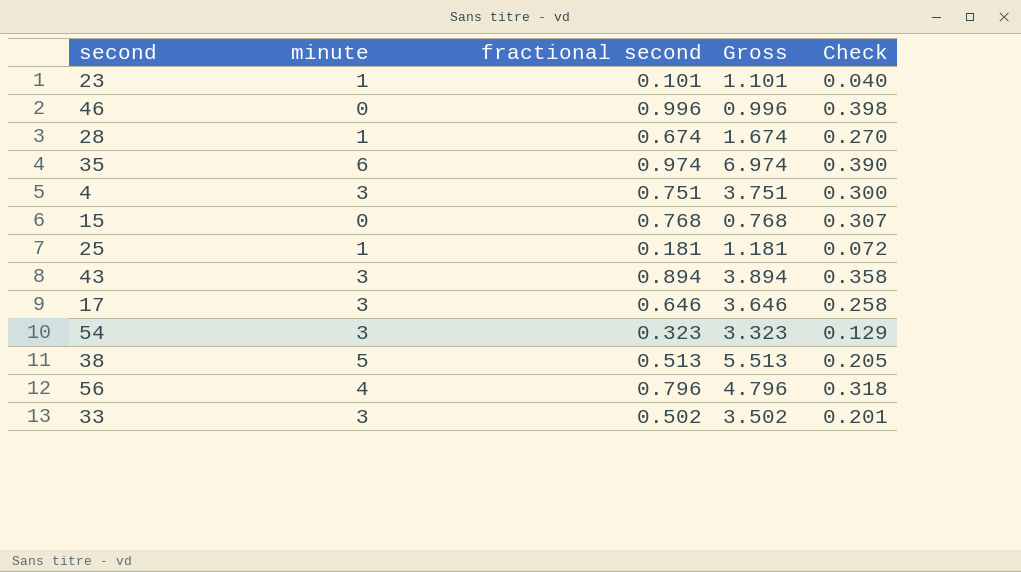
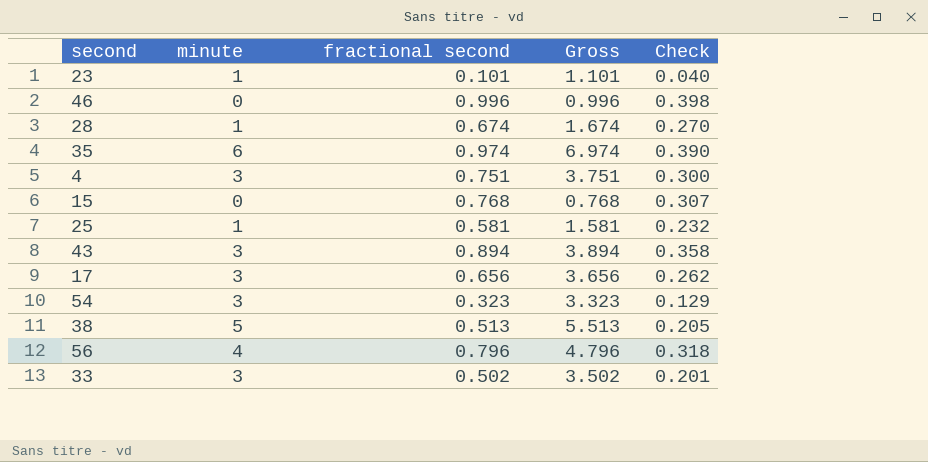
25 | fractional second: 0.181 -> 0.581
25 | Gross: 1.181 -> 1.581
25 | Check: 0.072 -> 0.232
17 | fractional second: 0.646 -> 0.656
17 | Gross: 3.646 -> 3.656
17 | Check: 0.258 -> 0.262

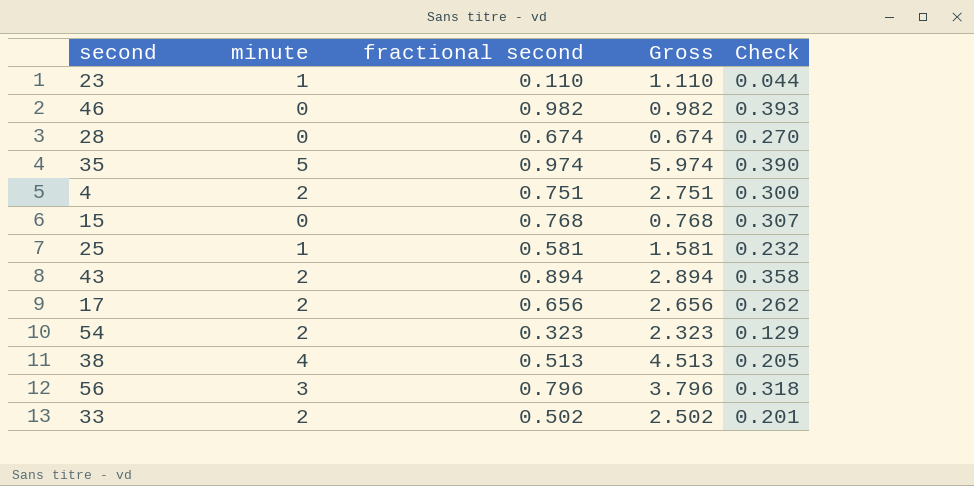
23 | fractional second: 0.101 -> 0.110
23 | Gross: 1.101 -> 1.110
23 | Check: 0.040 -> 0.044
46 | fractional second: 0.996 -> 0.982
46 | Gross: 0.996 -> 0.982
46 | Check: 0.398 -> 0.393
28 | minute: 1 -> 0
28 | Gross: 1.674 -> 0.674
35 | minute: 6 -> 5
35 | Gross: 6.974 -> 5.974
4 | minute: 3 -> 2
4 | Gross: 3.751 -> 2.751
43 | minute: 3 -> 2
43 | Gross: 3.894 -> 2.894
17 | minute: 3 -> 2
17 | Gross: 3.656 -> 2.656
54 | minute: 3 -> 2
54 | Gross: 3.323 -> 2.323
38 | minute: 5 -> 4
38 | Gross: 5.513 -> 4.513
56 | minute: 4 -> 3
56 | Gross: 4.796 -> 3.796
33 | minute: 3 -> 2
33 | Gross: 3.502 -> 2.502

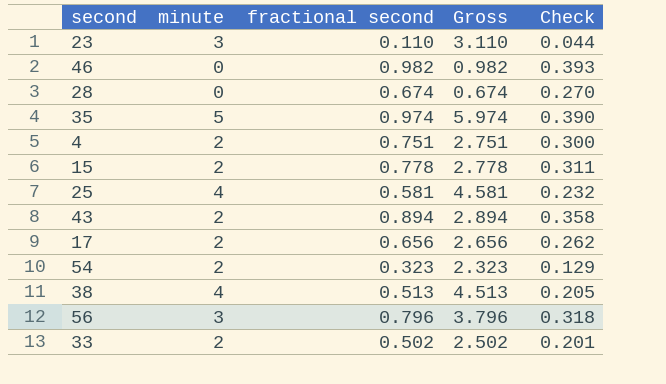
23 | minute: 1 -> 3
23 | Gross: 1.110 -> 3.110
15 | minute: 0 -> 2
15 | fractional second: 0.768 -> 0.778
15 | Gross: 0.768 -> 2.778
15 | Check: 0.307 -> 0.311
25 | minute: 1 -> 4
25 | Gross: 1.581 -> 4.581

